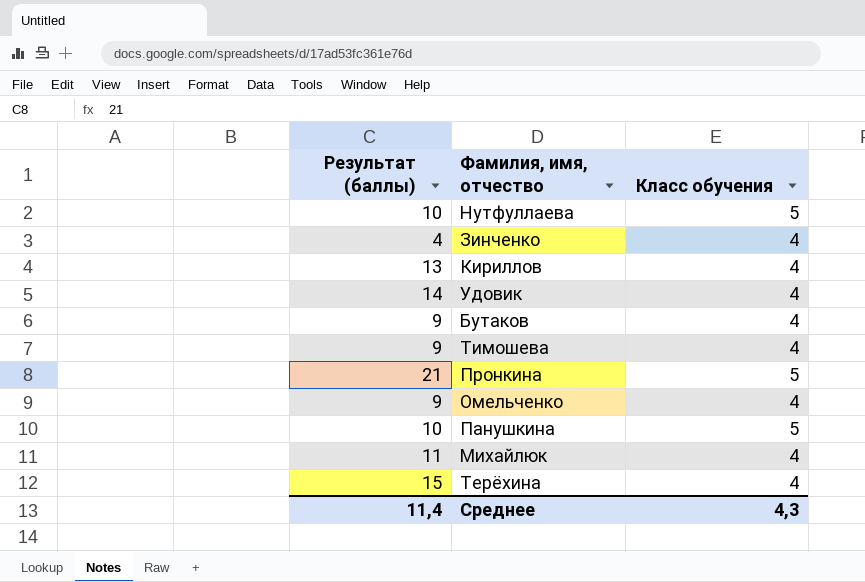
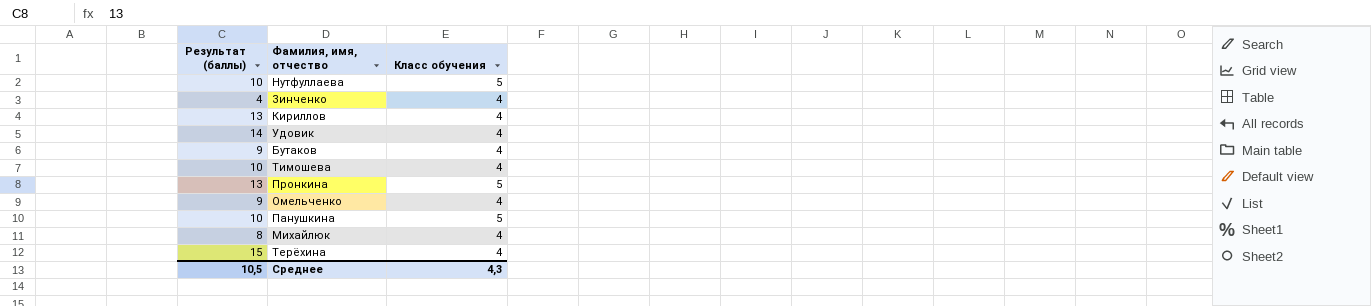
Тимошева | Результат (баллы): 9 -> 10
Пронкина | Результат (баллы): 21 -> 13
Михайлюк | Результат (баллы): 11 -> 8
Среднее | Результат (баллы): 11,4 -> 10,5

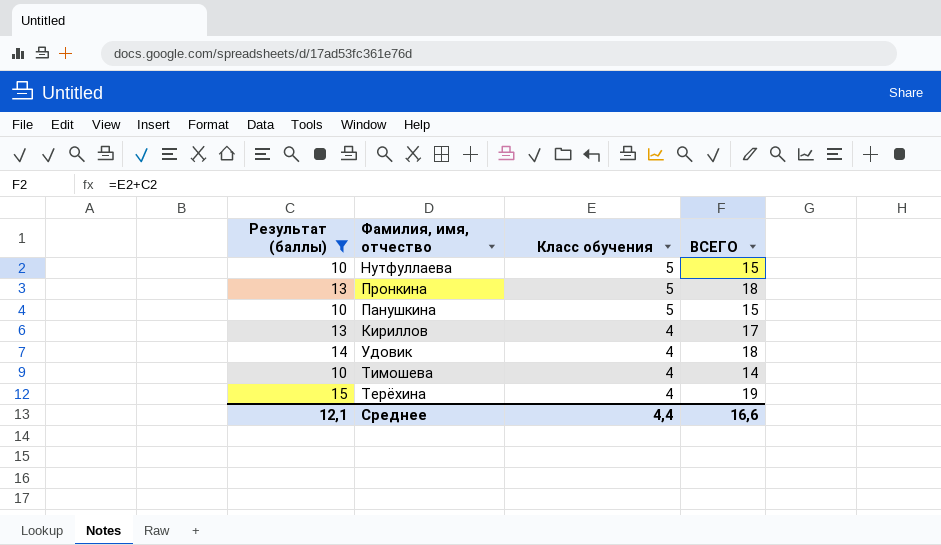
filter: none -> Результат (баллы) >= 10
row order: none -> Класс обучения descending
column ВСЕГО | formula: none -> [Результат (баллы)] + [Класс обучения]
Среднее | Результат (баллы): 10,5 -> 12,1
Среднее | Класс обучения: 4,3 -> 4,4

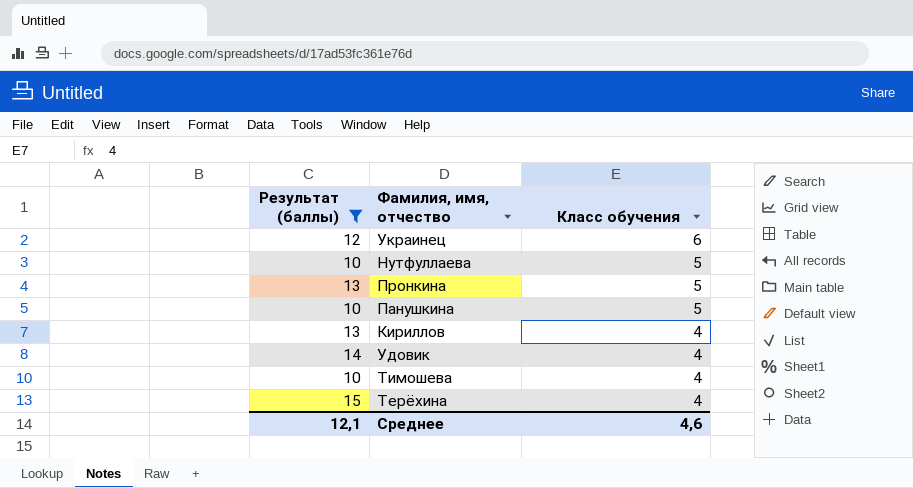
column ВСЕГО | formula: [Результат (баллы)] + [Класс обучения] -> none
row Украинец: none -> 12 | 6
Среднее | Класс обучения: 4,4 -> 4,6

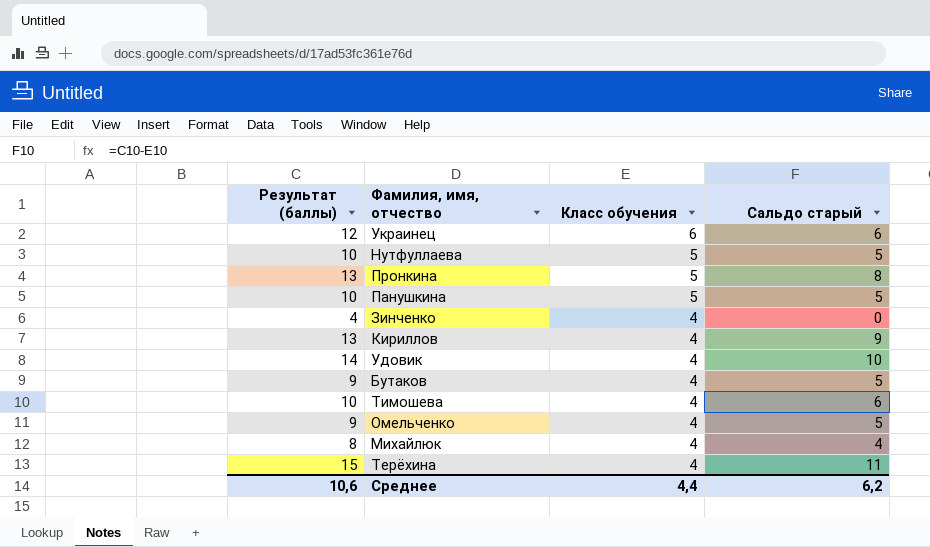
filter: Результат (баллы) >= 10 -> none
column Сальдо старый | formula: none -> [Результат (баллы)] - [Класс обучения]
Среднее | Результат (баллы): 12,1 -> 10,6
Среднее | Класс обучения: 4,6 -> 4,4

